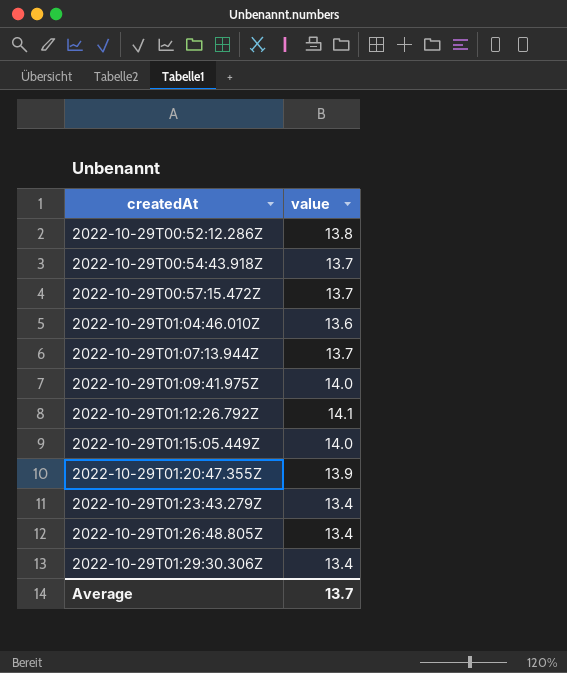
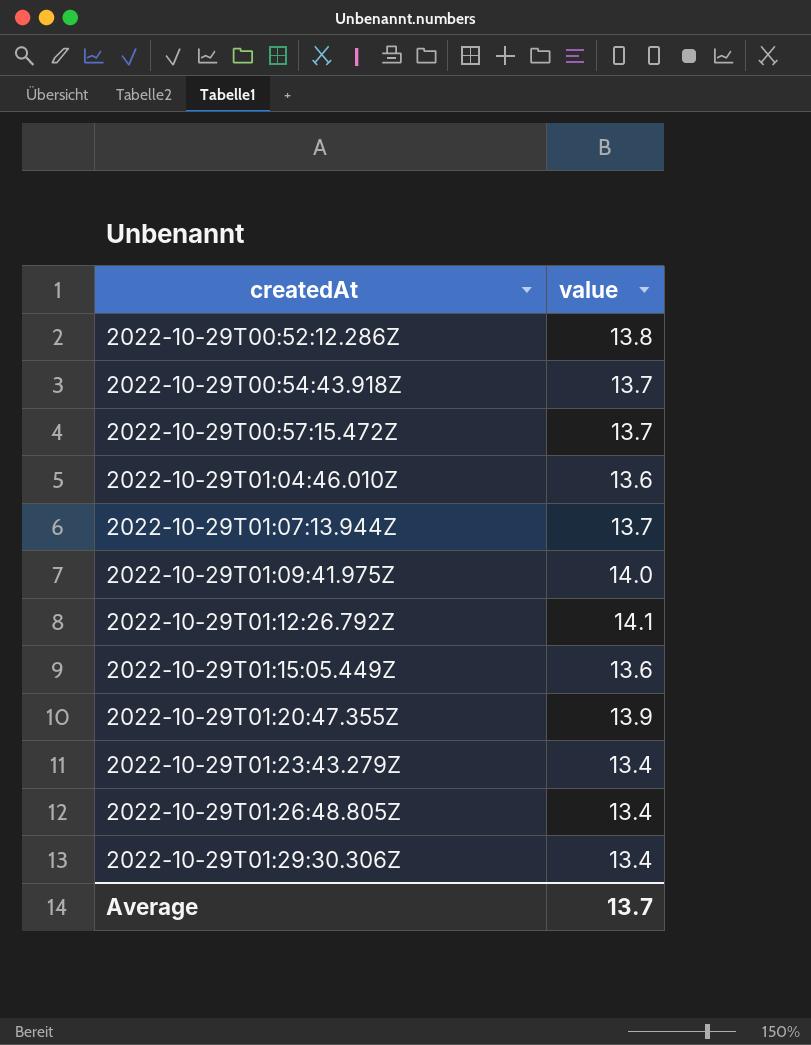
2022-10-29T01:15:05.449Z | value: 14.0 -> 13.6

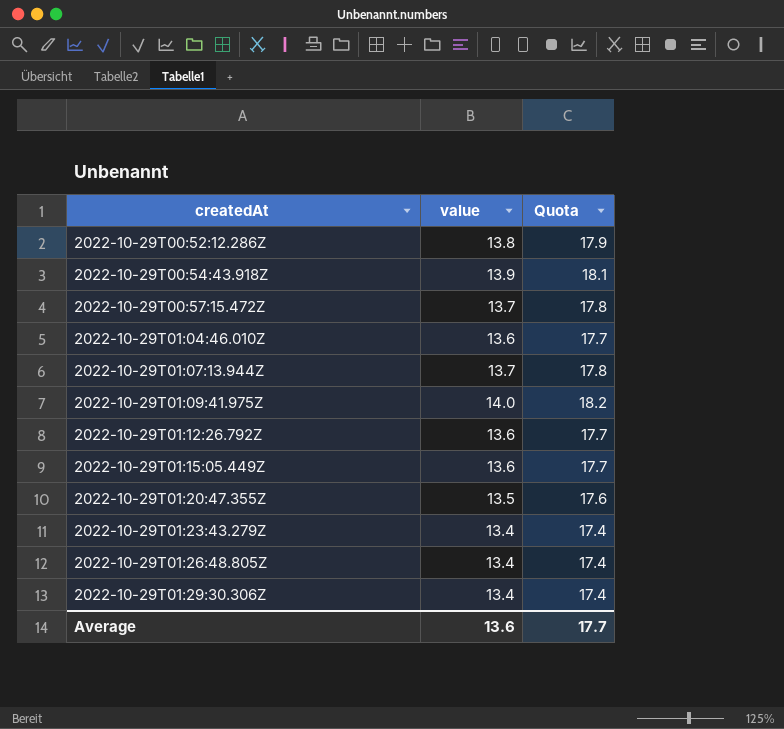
column Quota | formula: none -> [value] * 1.3
2022-10-29T00:54:43.918Z | value: 13.7 -> 13.9
2022-10-29T01:12:26.792Z | value: 14.1 -> 13.6
2022-10-29T01:20:47.355Z | value: 13.9 -> 13.5
Average | value: 13.7 -> 13.6

